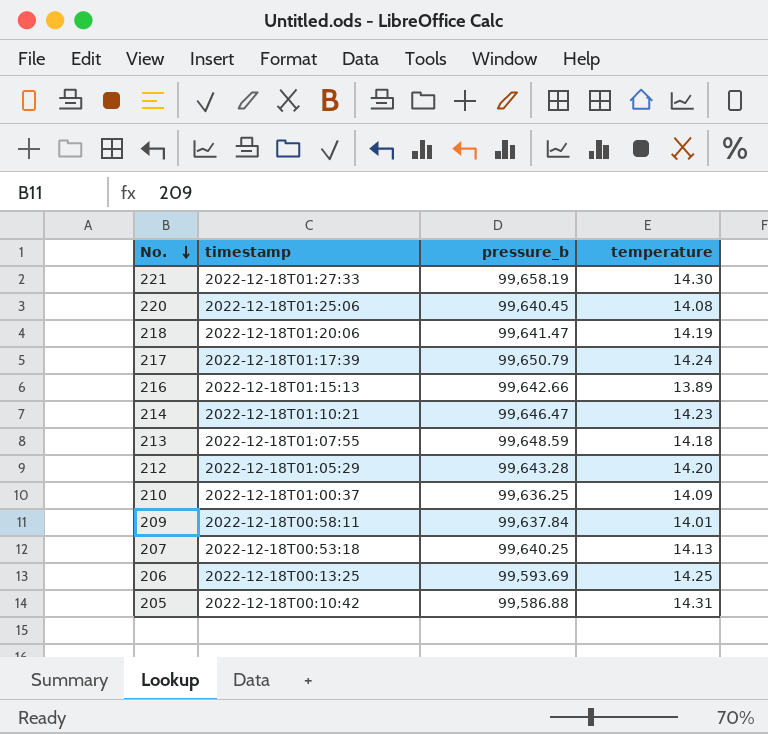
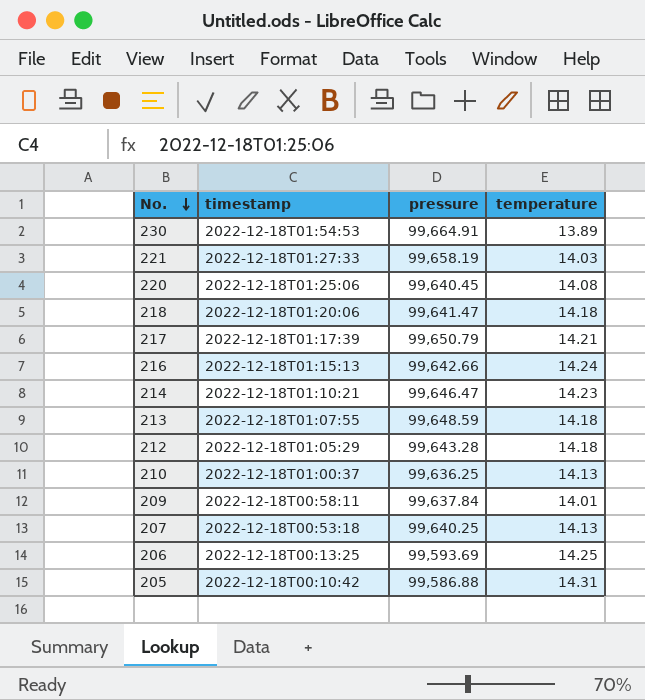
column name: pressure_b -> pressure
row 230: none -> 2022-12-18T01:54:53 | 99,664.91 | 13.89
221 | temperature: 14.30 -> 14.03
218 | temperature: 14.19 -> 14.18
217 | temperature: 14.24 -> 14.21
216 | temperature: 13.89 -> 14.24
212 | temperature: 14.20 -> 14.18
210 | temperature: 14.09 -> 14.13

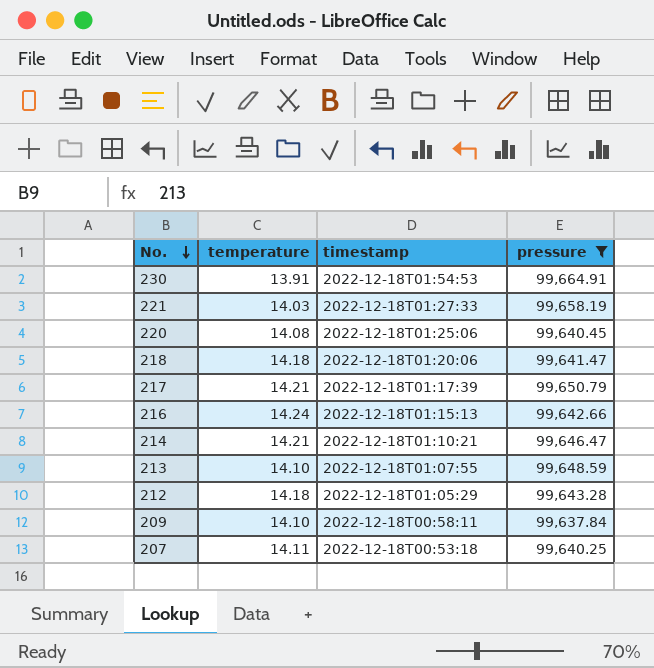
filter: none -> pressure >= 99,637.84
column temperature | position: 4 -> 2
230 | temperature: 13.89 -> 13.91
214 | temperature: 14.23 -> 14.21
213 | temperature: 14.18 -> 14.10
209 | temperature: 14.01 -> 14.10
207 | temperature: 14.13 -> 14.11

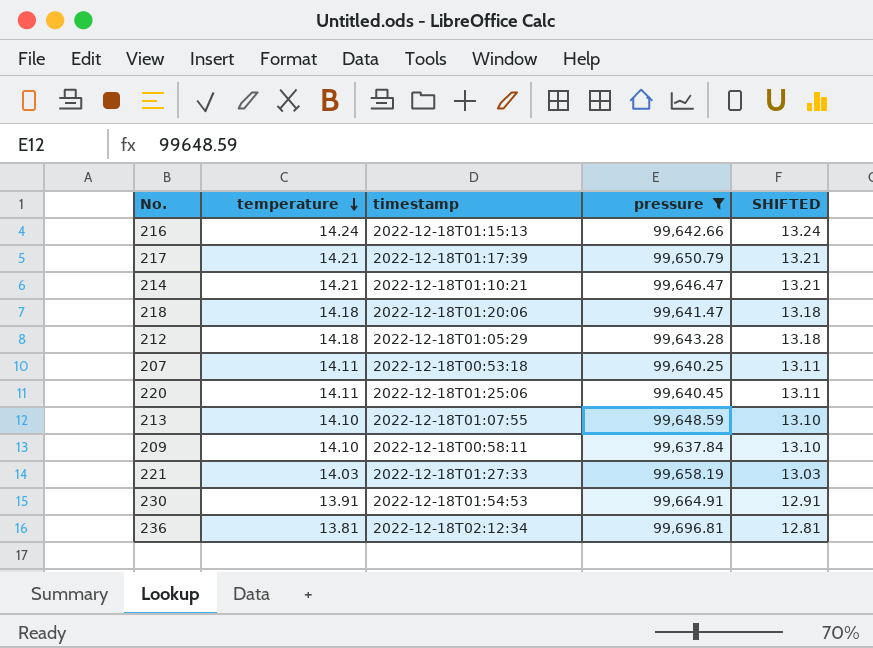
row order: No. descending -> temperature descending
column SHIFTED | formula: none -> [temperature] - 1
220 | temperature: 14.08 -> 14.11
row 236: none -> 13.81 | 2022-12-18T02:12:34 | 99,696.81 | 12.81

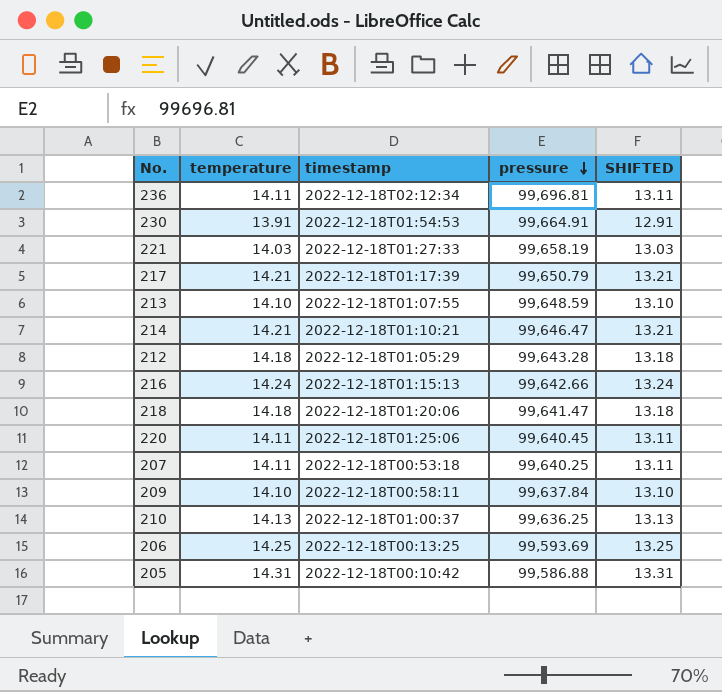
filter: pressure >= 99,637.84 -> none
row order: temperature descending -> pressure descending
236 | temperature: 13.81 -> 14.11
236 | SHIFTED: 12.81 -> 13.11

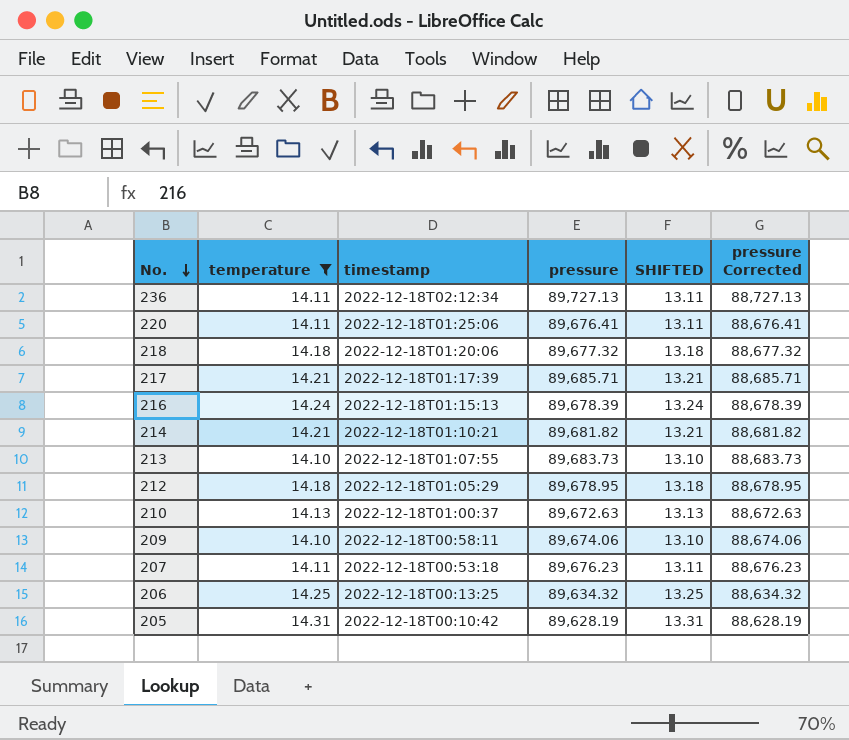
filter: none -> temperature >= 14.10
row order: pressure descending -> No. descending
column pressure Corrected | formula: none -> [pressure] - 1000
236 | pressure: 99,696.81 -> 89,727.13
220 | pressure: 99,640.45 -> 89,676.41
218 | pressure: 99,641.47 -> 89,677.32
217 | pressure: 99,650.79 -> 89,685.71
216 | pressure: 99,642.66 -> 89,678.39
214 | pressure: 99,646.47 -> 89,681.82
213 | pressure: 99,648.59 -> 89,683.73
212 | pressure: 99,643.28 -> 89,678.95
210 | pressure: 99,636.25 -> 89,672.63
209 | pressure: 99,637.84 -> 89,674.06
207 | pressure: 99,640.25 -> 89,676.23
206 | pressure: 99,593.69 -> 89,634.32
205 | pressure: 99,586.88 -> 89,628.19

